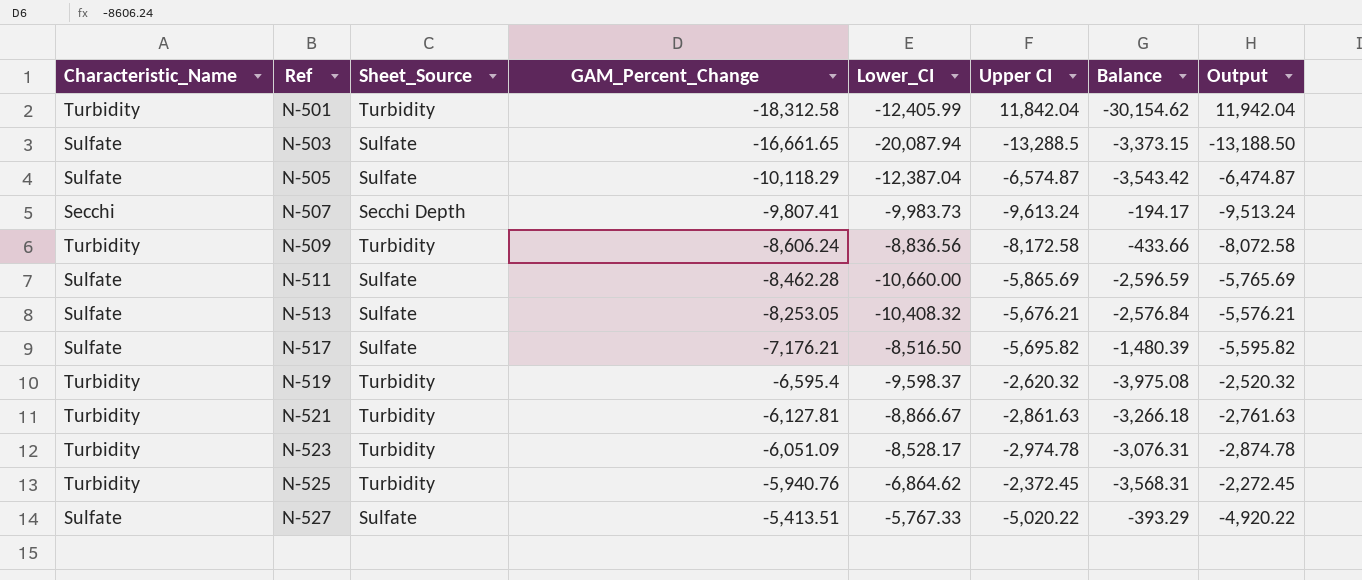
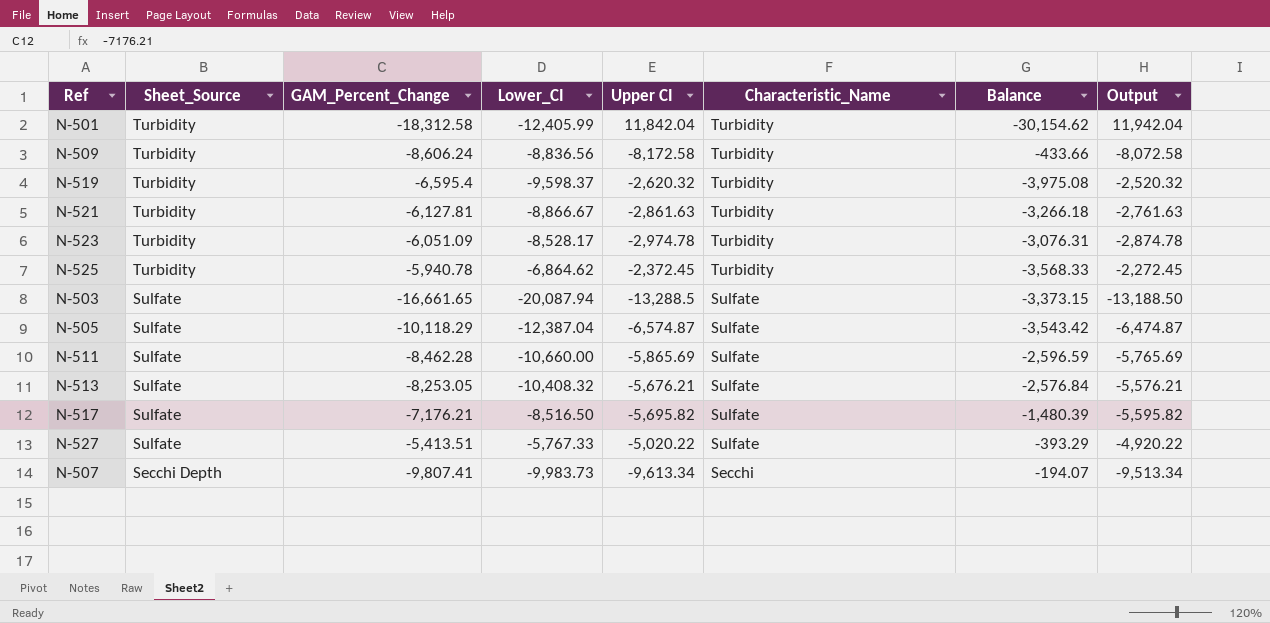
row order: Ref ascending -> Sheet_Source descending
column Characteristic_Name | position: 1 -> 6
N-525 | GAM_Percent_Change: -5,940.76 -> -5,940.78
N-525 | Balance: -3,568.31 -> -3,568.33
N-507 | Upper CI: -9,613.24 -> -9,613.34
N-507 | Balance: -194.17 -> -194.07
N-507 | Output: -9,513.24 -> -9,513.34

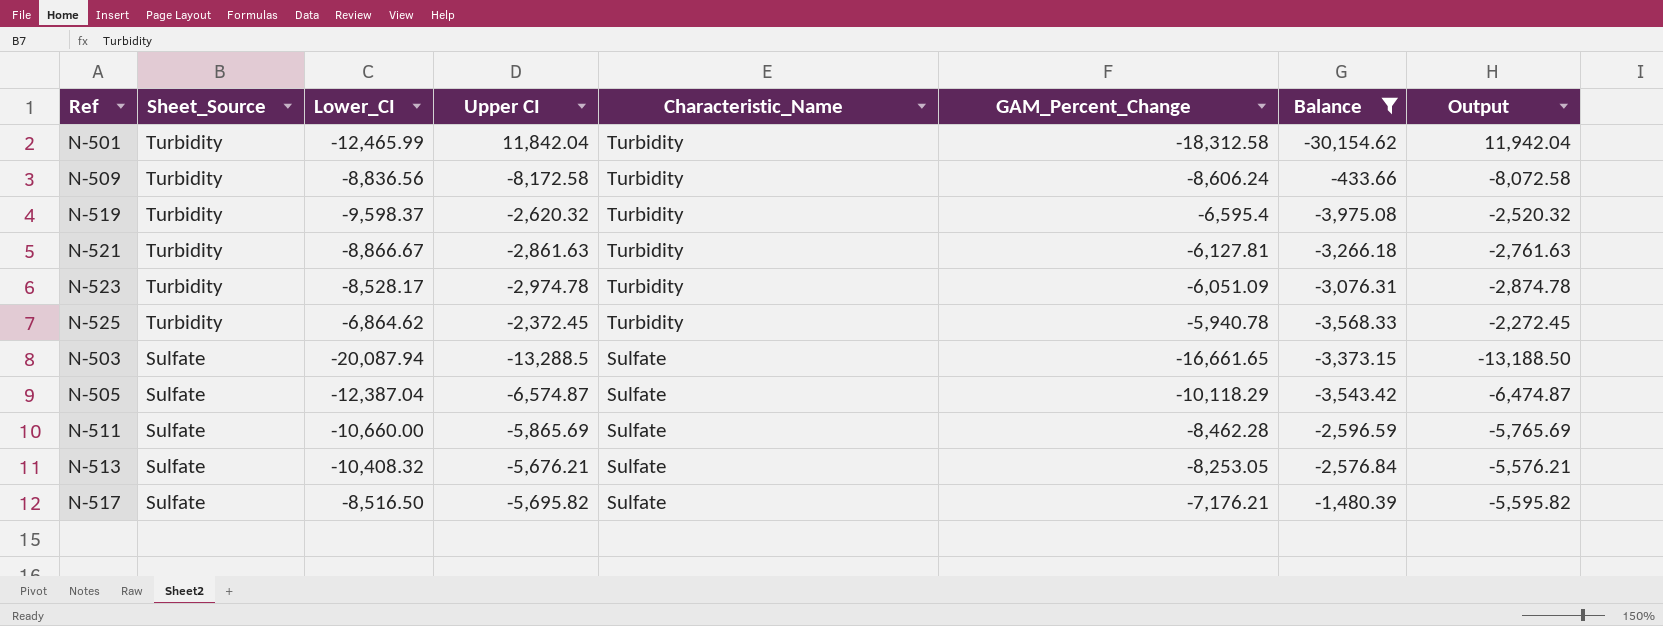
filter: none -> Balance <= -433.66
column GAM_Percent_Change | position: 3 -> 6
N-501 | Lower_CI: -12,405.99 -> -12,465.99

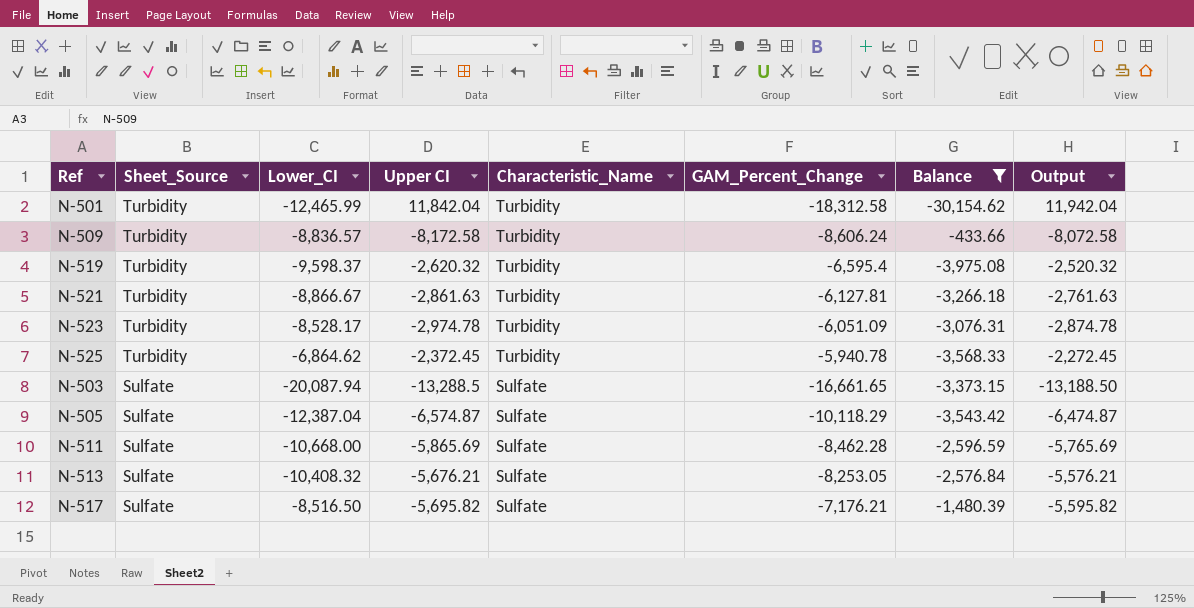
N-509 | Lower_CI: -8,836.56 -> -8,836.57
N-511 | Lower_CI: -10,660.00 -> -10,668.00

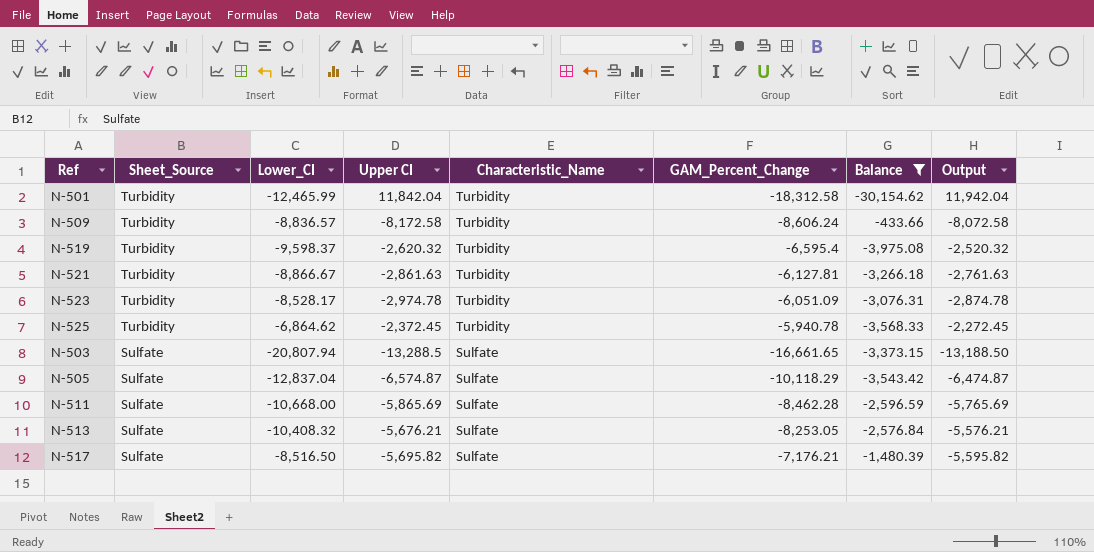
N-503 | Lower_CI: -20,087.94 -> -20,807.94
N-505 | Lower_CI: -12,387.04 -> -12,837.04

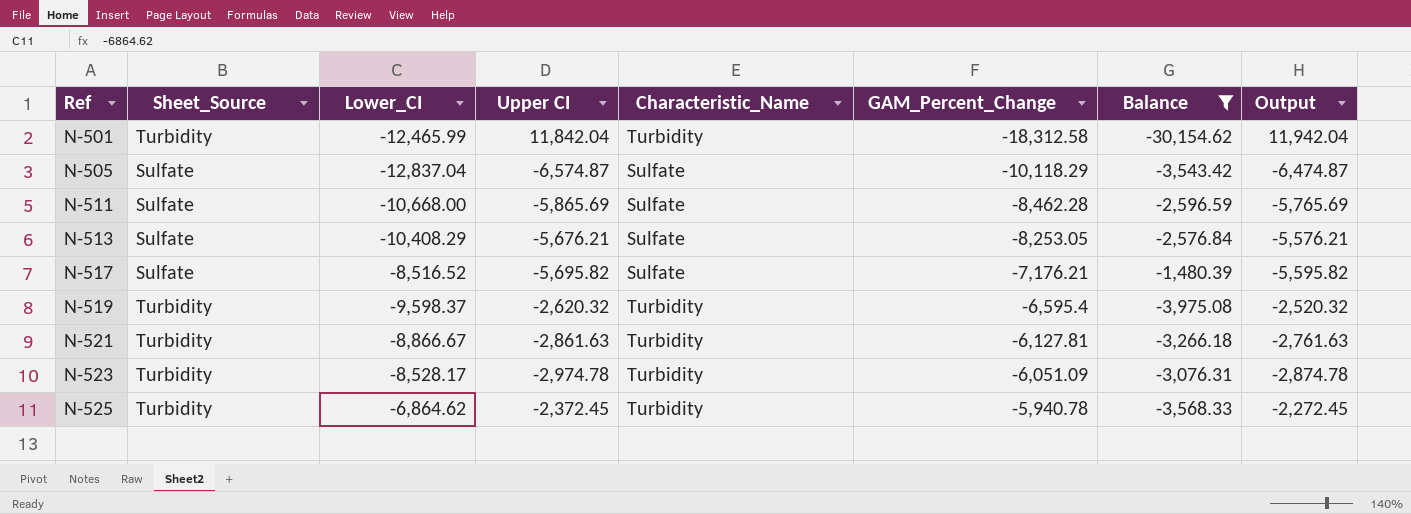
row order: Sheet_Source descending -> Ref ascending
row N-509: Turbidity | -8,836.57 | -8,172.58 | Turbidity | -8,606.24 | -433.66 | -8,072.58 -> none
row N-503: Sulfate | -20,807.94 | -13,288.5 | Sulfate | -16,661.65 | -3,373.15 | -13,188.50 -> none
N-513 | Lower_CI: -10,408.32 -> -10,408.29
N-517 | Lower_CI: -8,516.50 -> -8,516.52

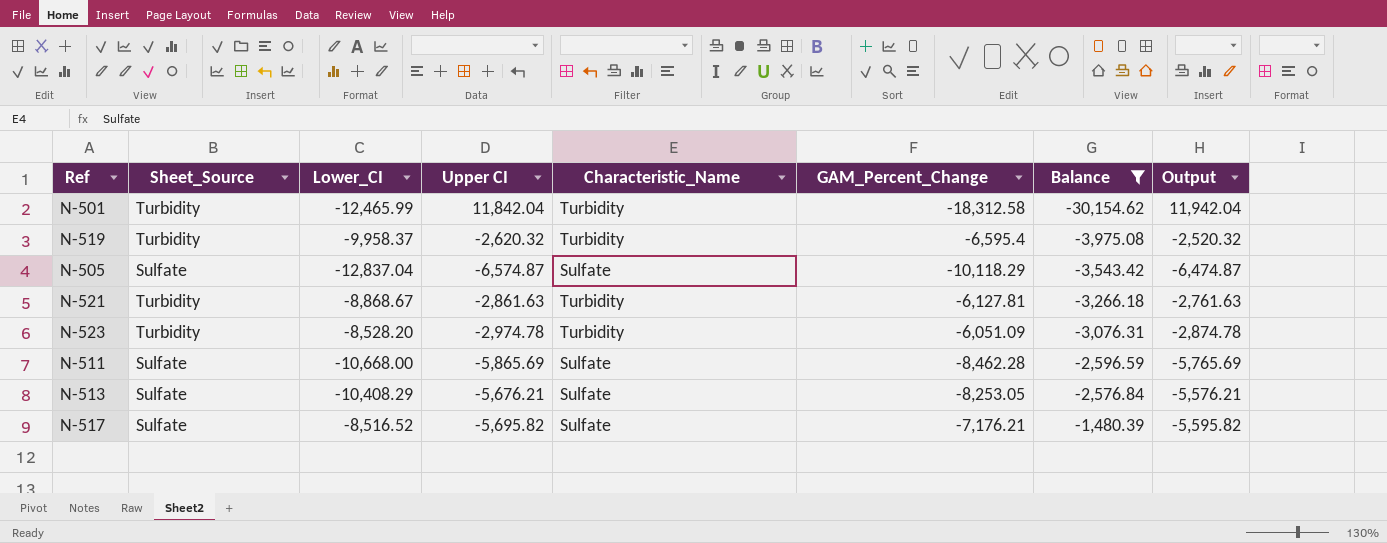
row order: Ref ascending -> Balance ascending
row N-525: Turbidity | -6,864.62 | -2,372.45 | Turbidity | -5,940.78 | -3,568.33 | -2,272.45 -> none
N-519 | Lower_CI: -9,598.37 -> -9,958.37
N-521 | Lower_CI: -8,866.67 -> -8,868.67
N-523 | Lower_CI: -8,528.17 -> -8,528.20

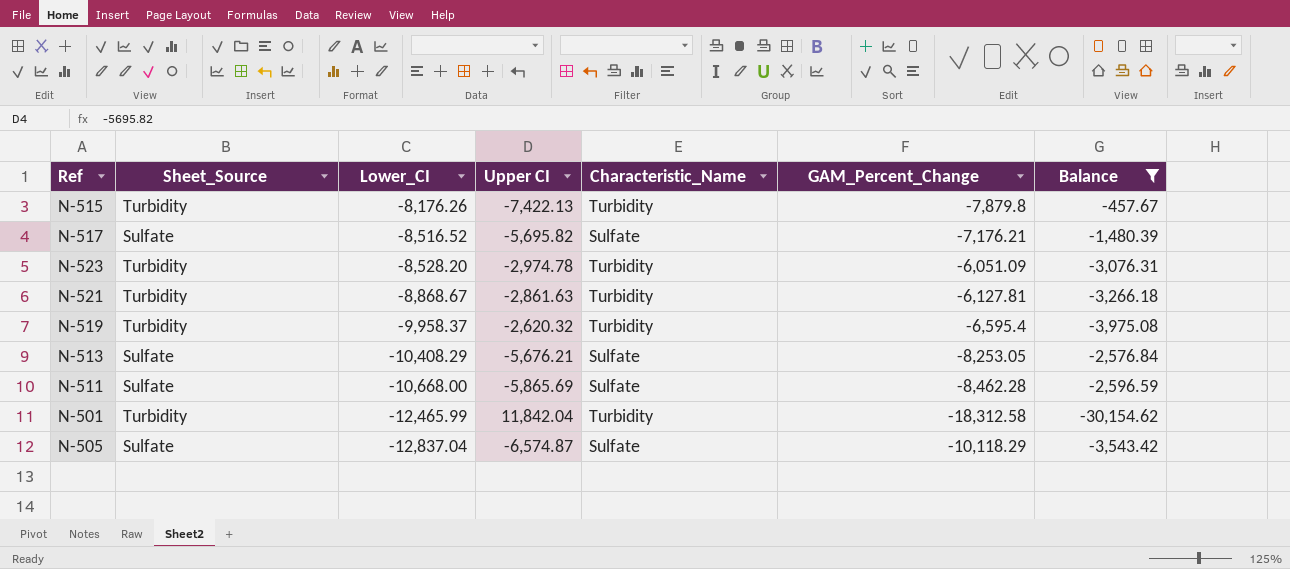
row order: Balance ascending -> Lower_CI descending
column Output | formula: [Upper CI] + 100 -> none
row N-515: none -> Turbidity | -8,176.26 | -7,422.13 | Turbidity | -7,879.8 | -457.67

